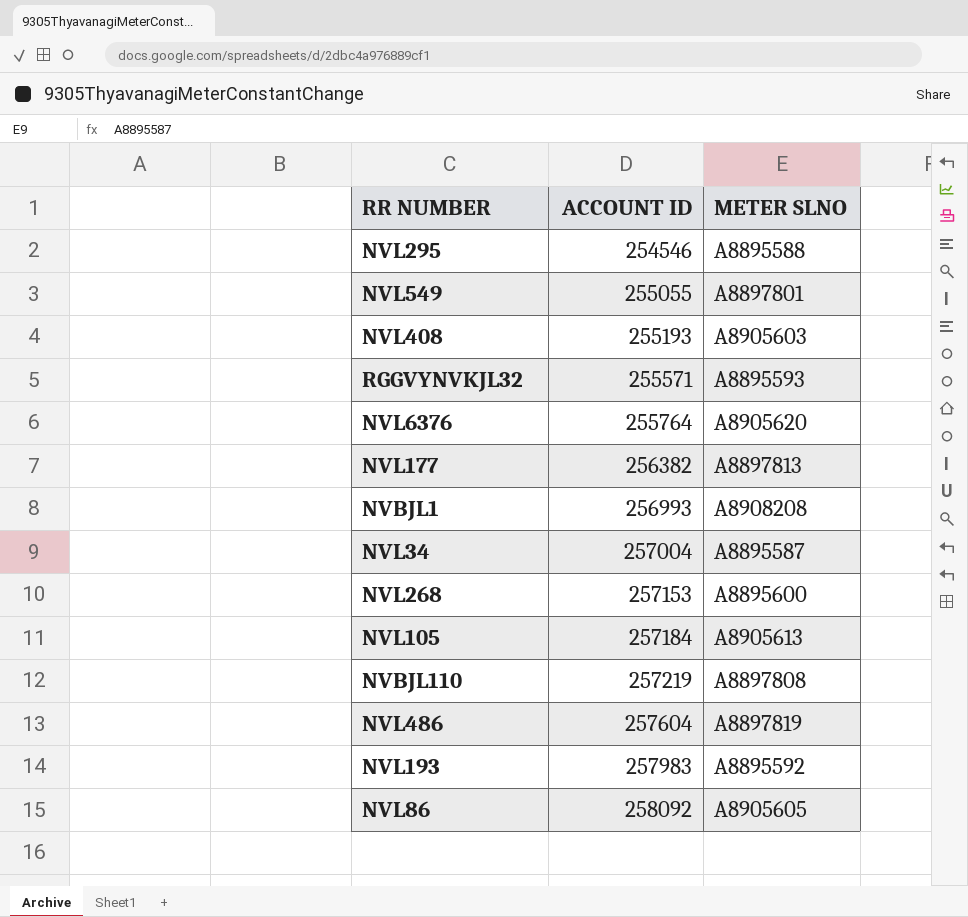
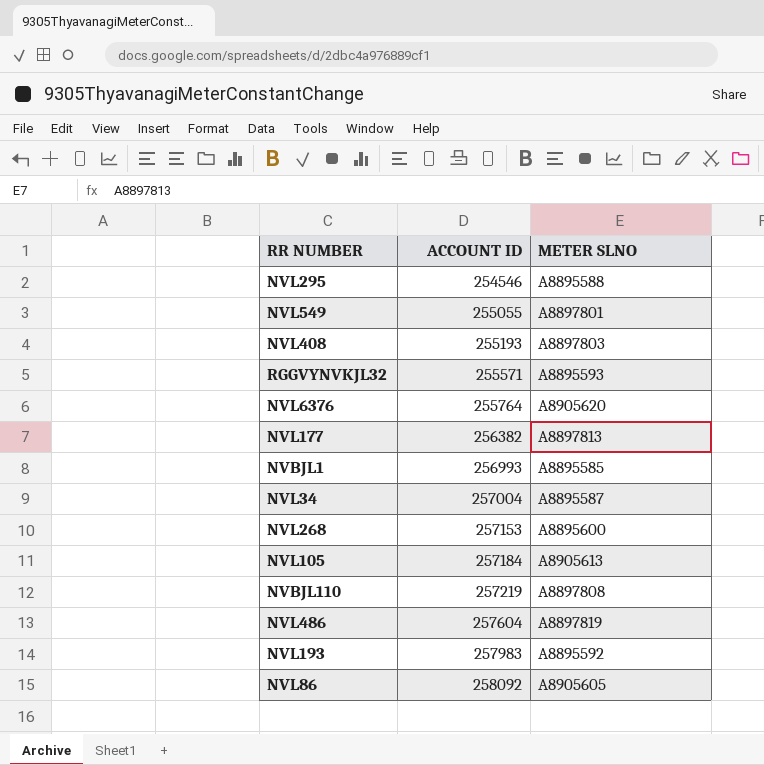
NVL408 | METER SLNO: A8905603 -> A8897803
NVBJL1 | METER SLNO: A8908208 -> A8895585

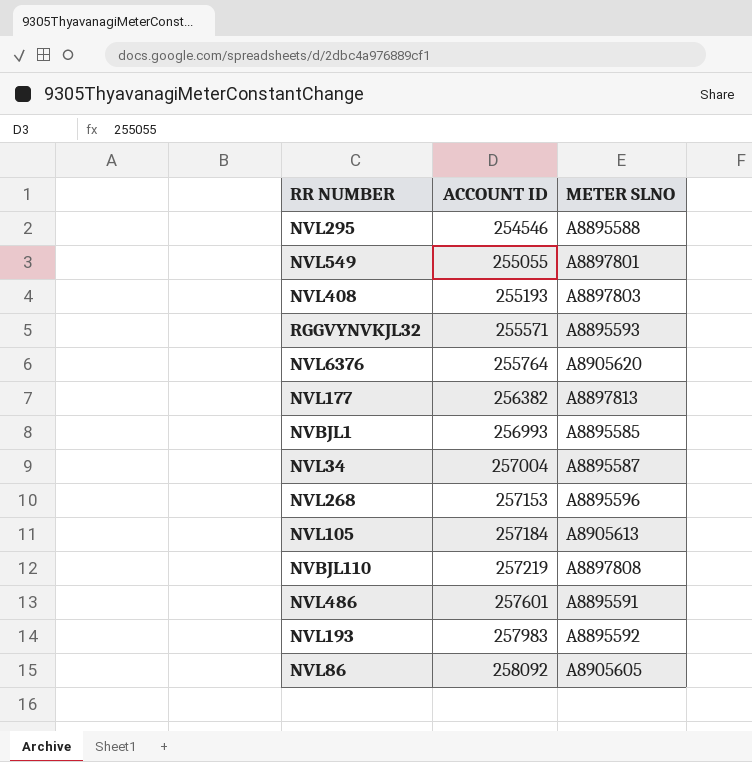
NVL268 | METER SLNO: A8895600 -> A8895596
NVL486 | ACCOUNT ID: 257604 -> 257601
NVL486 | METER SLNO: A8897819 -> A8895591

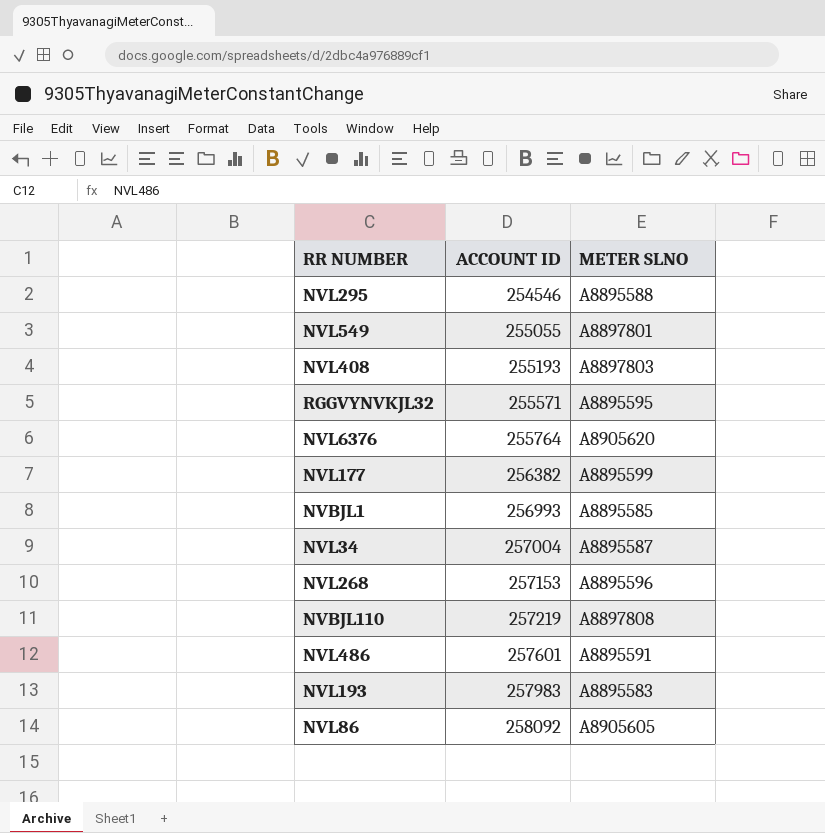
row NVL105: 257184 | A8905613 -> none
RGGVYNVKJL32 | METER SLNO: A8895593 -> A8895595
NVL177 | METER SLNO: A8897813 -> A8895599
NVL193 | METER SLNO: A8895592 -> A8895583

